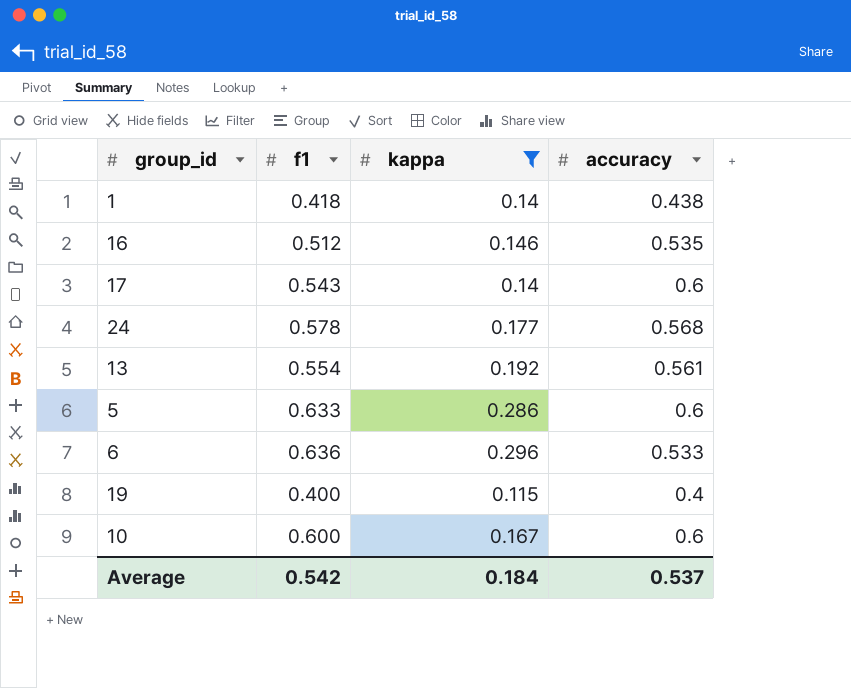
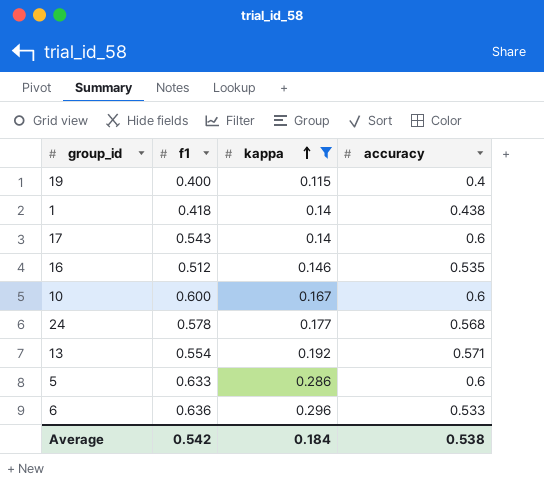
row order: none -> kappa ascending
13 | accuracy: 0.561 -> 0.571
Average | accuracy: 0.537 -> 0.538

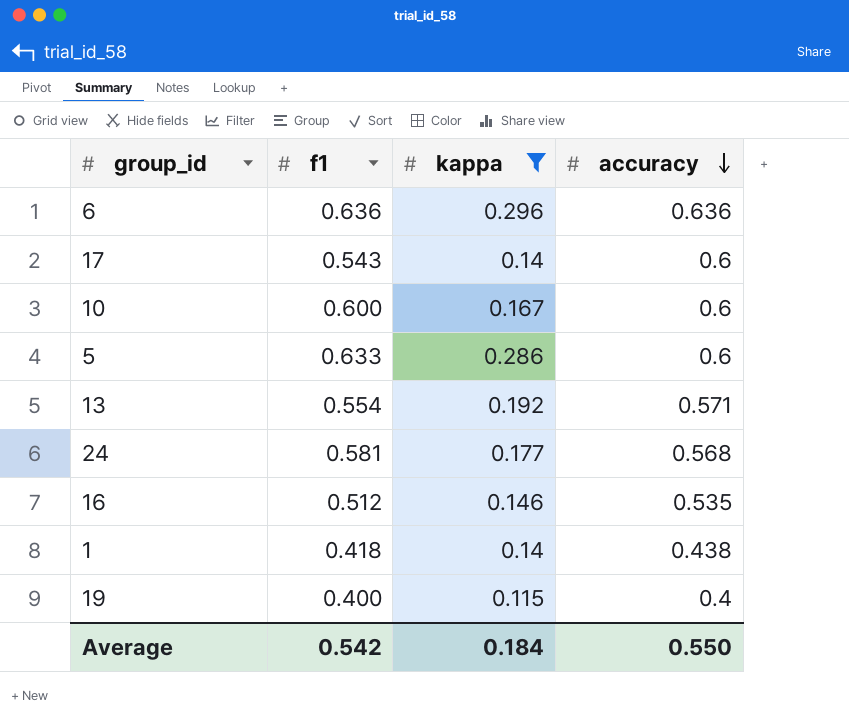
row order: kappa ascending -> accuracy descending
6 | accuracy: 0.533 -> 0.636
24 | f1: 0.578 -> 0.581
Average | accuracy: 0.538 -> 0.550

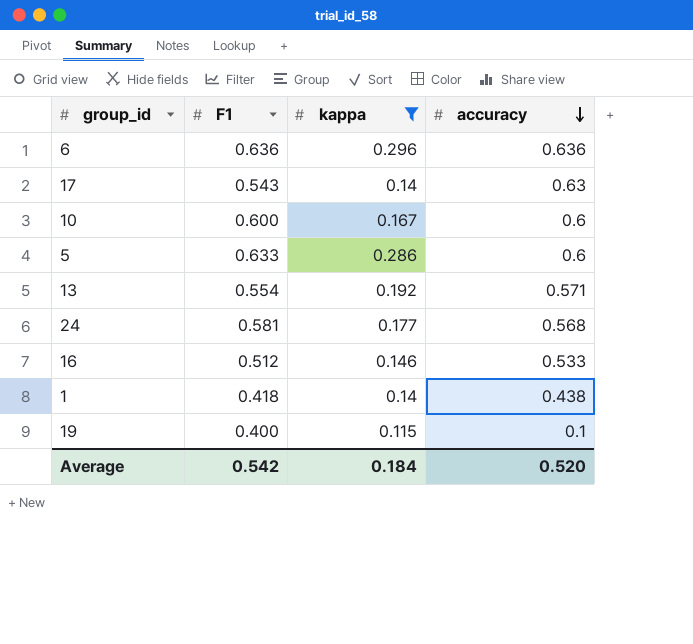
column name: f1 -> F1
17 | accuracy: 0.6 -> 0.63
16 | accuracy: 0.535 -> 0.533
19 | accuracy: 0.4 -> 0.1
Average | accuracy: 0.550 -> 0.520

